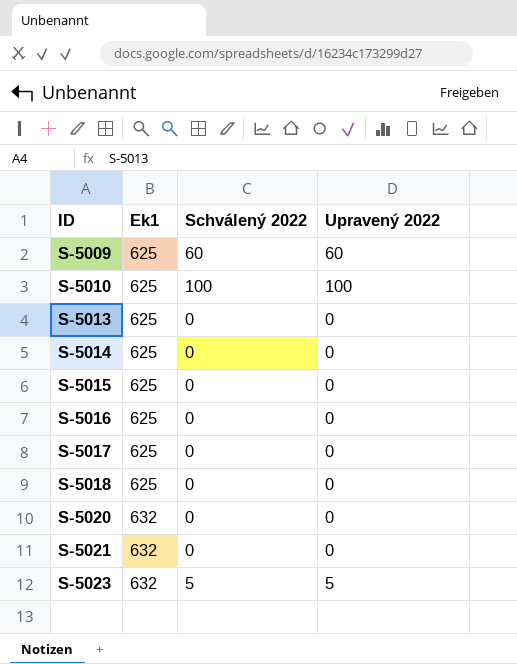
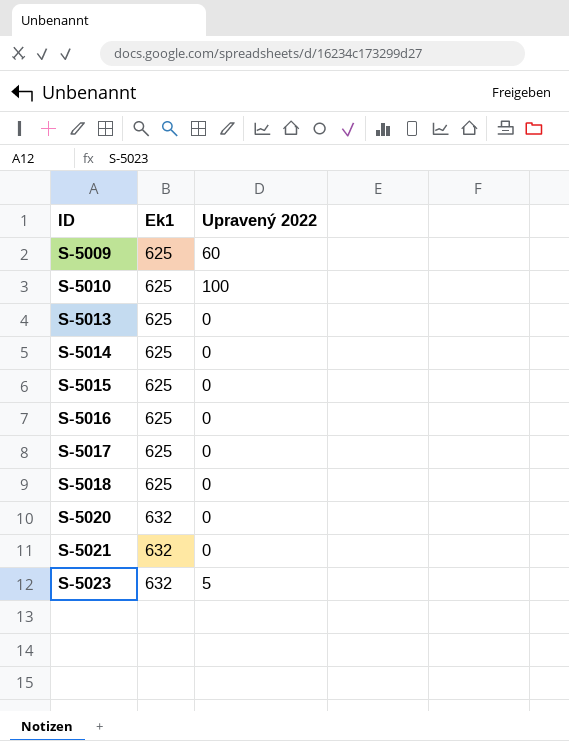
column Schválený 2022 | position: 3 -> none

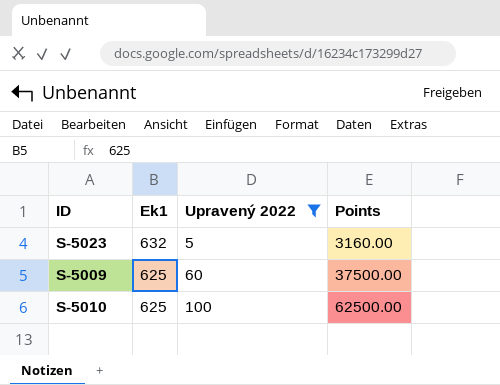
filter: none -> Upravený 2022 != 0
row order: ID ascending -> Ek1 descending
column Points | formula: none -> [Ek1] * [Upravený 2022]

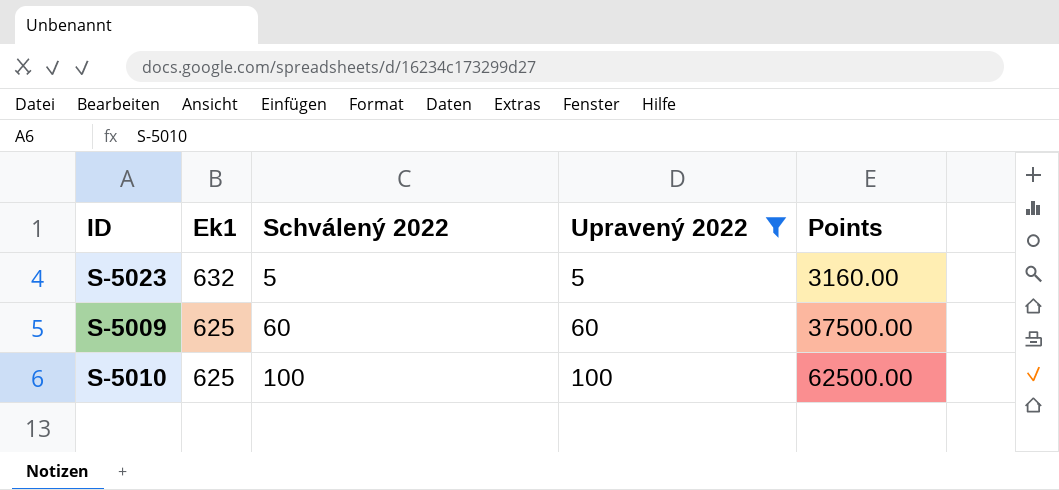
column Schválený 2022 | position: none -> 3

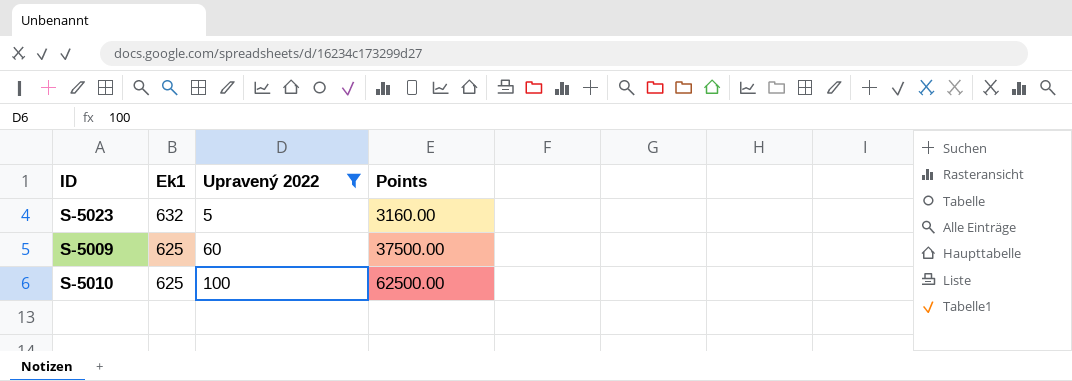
column Schválený 2022 | position: 3 -> none

